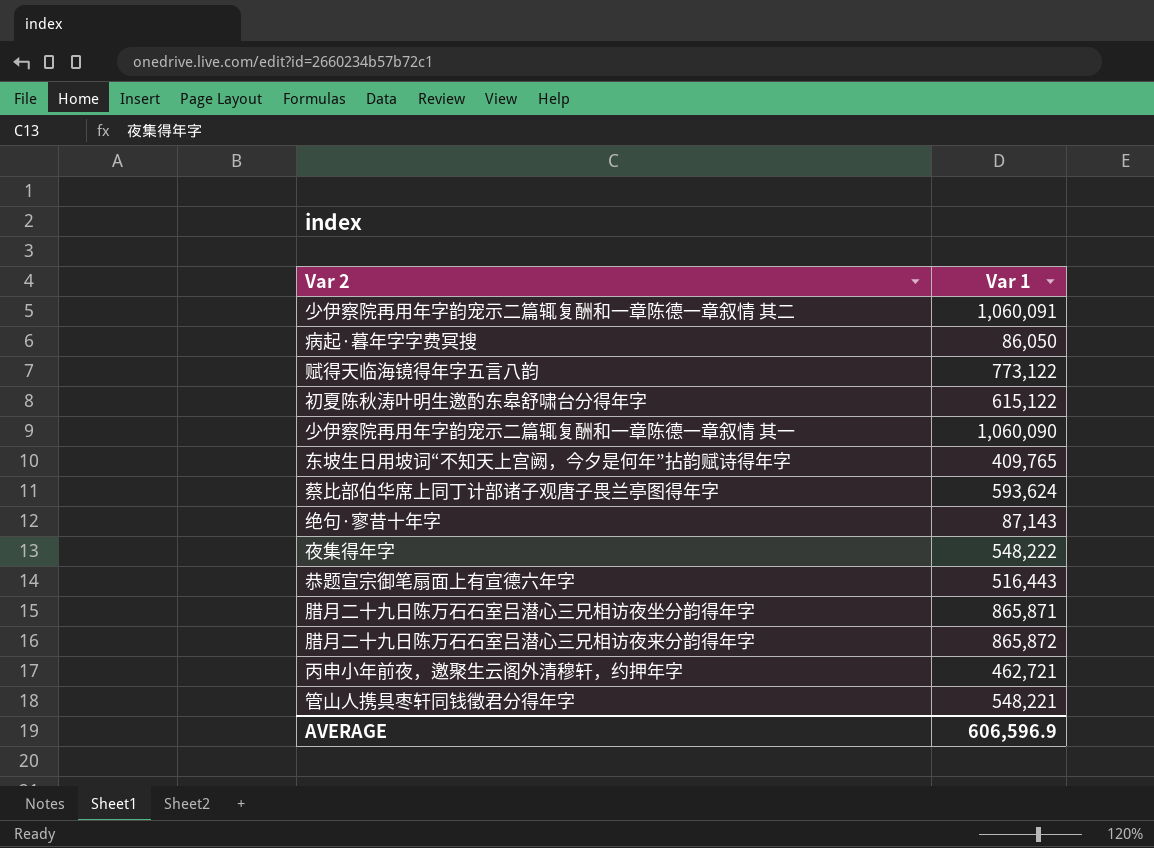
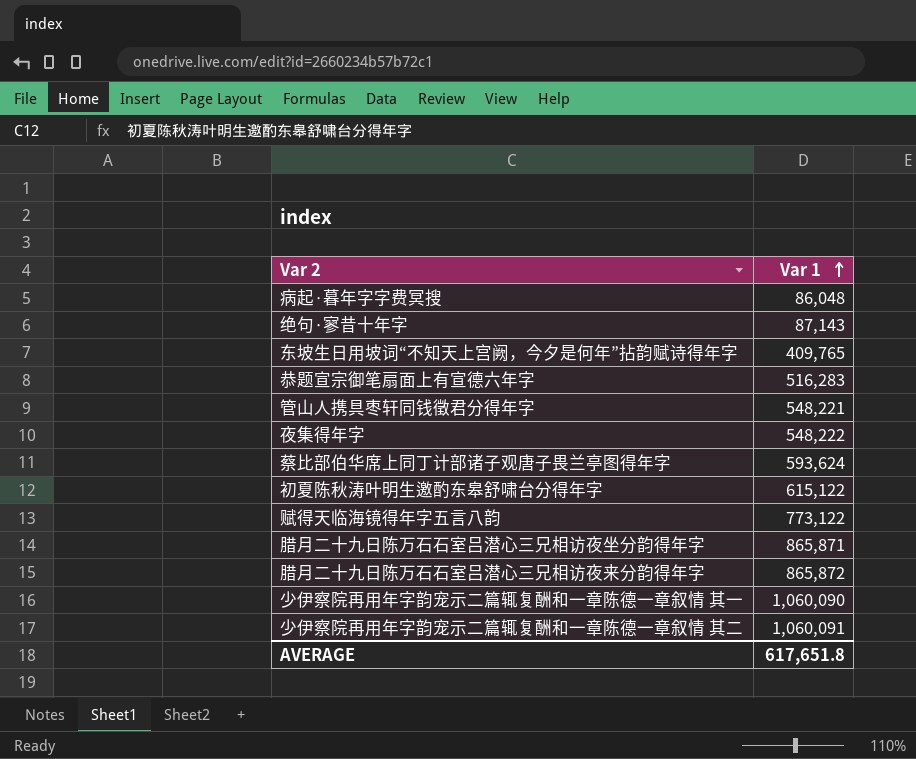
row order: none -> Var 1 ascending
row 丙申小年前夜，邀聚生云阁外清穆轩，约押年字: 462,721 -> none
病起·暮年字字费冥搜 | Var 1: 86,050 -> 86,048
恭题宣宗御笔扇面上有宣德六年字 | Var 1: 516,443 -> 516,283
AVERAGE | Var 1: 606,596.9 -> 617,651.8

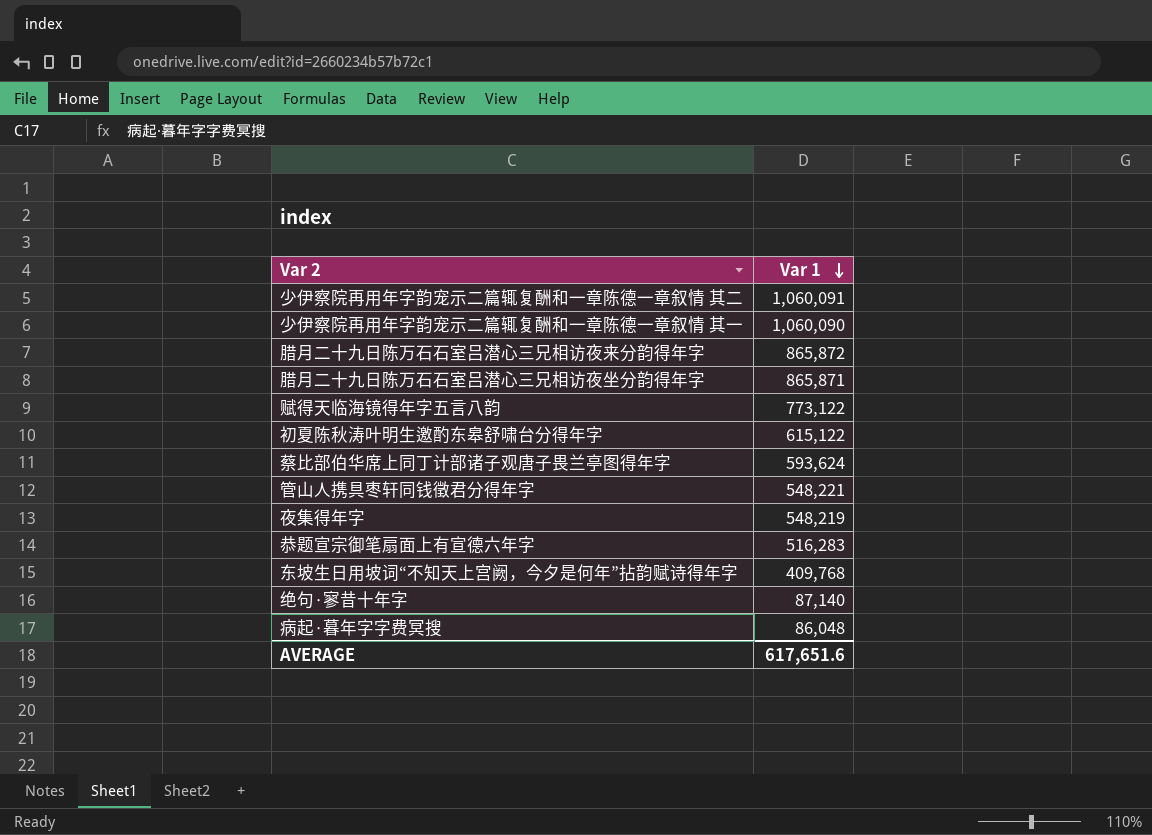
row order: Var 1 ascending -> Var 1 descending
夜集得年字 | Var 1: 548,222 -> 548,219
东坡生日用坡词“不知天上宫阙，今夕是何年”拈韵赋诗得年字 | Var 1: 409,765 -> 409,768
绝句·寥昔十年字 | Var 1: 87,143 -> 87,140
AVERAGE | Var 1: 617,651.8 -> 617,651.6

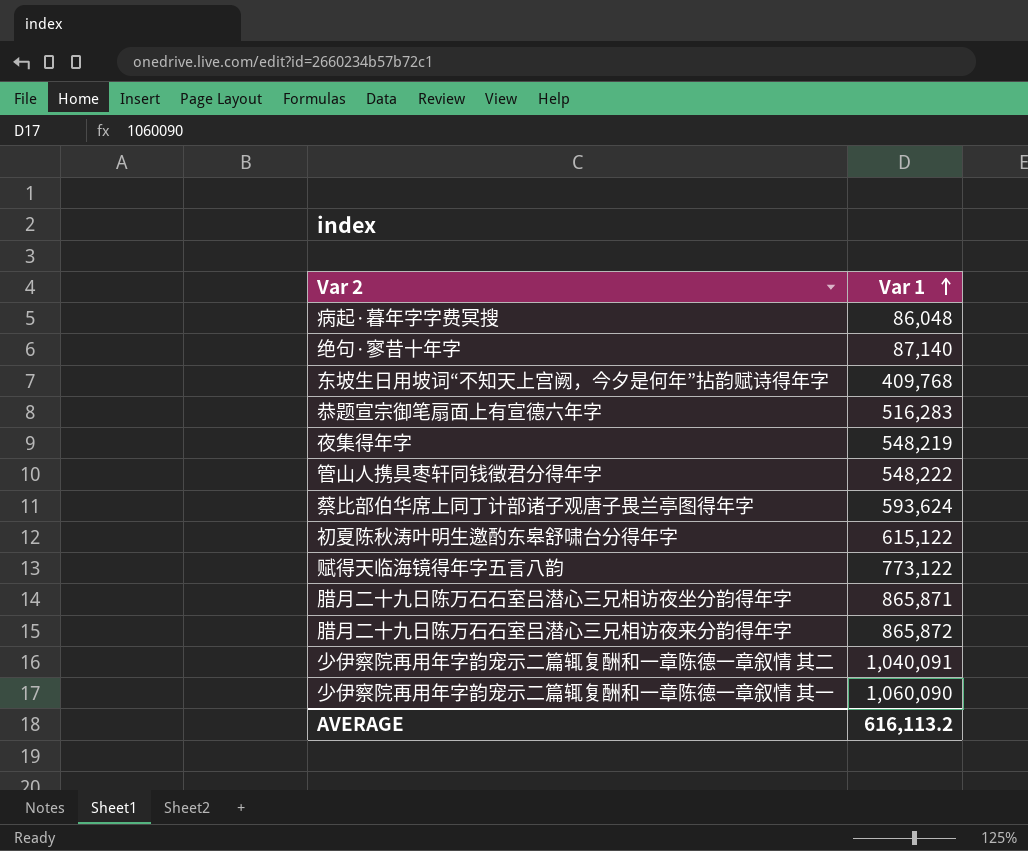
row order: Var 1 descending -> Var 1 ascending
管山人携具枣轩同钱徵君分得年字 | Var 1: 548,221 -> 548,222
少伊察院再用年字韵宠示二篇辄复酬和一章陈德一章叙情 其二 | Var 1: 1,060,091 -> 1,040,091
AVERAGE | Var 1: 617,651.6 -> 616,113.2

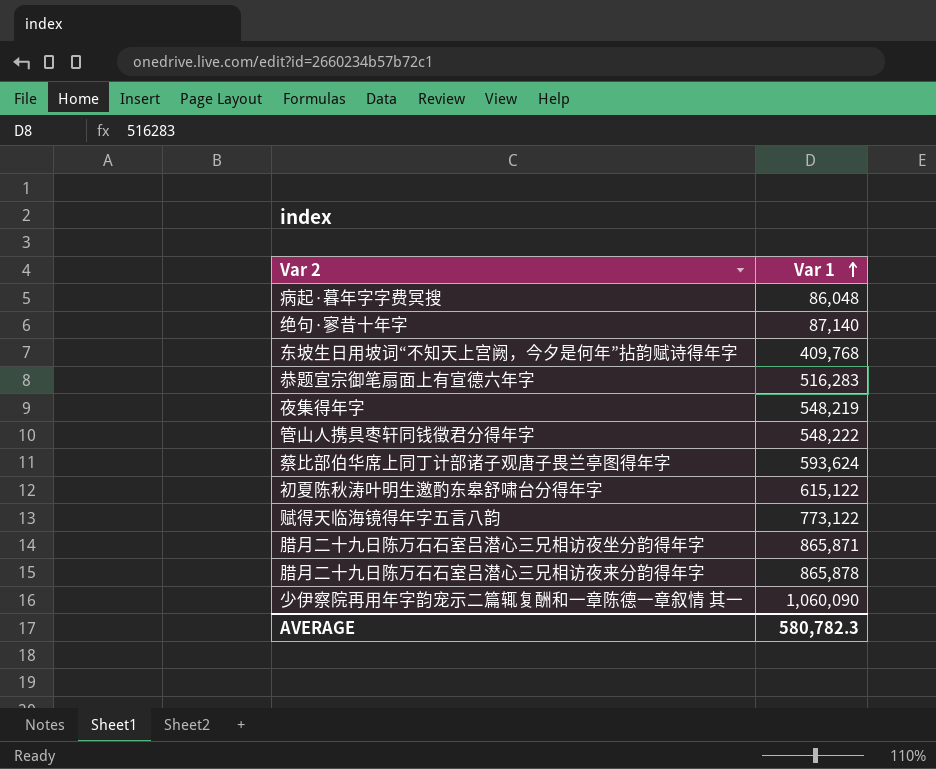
row 少伊察院再用年字韵宠示二篇辄复酬和一章陈德一章叙情 其二: 1,040,091 -> none
腊月二十九日陈万石石室吕潜心三兄相访夜来分韵得年字 | Var 1: 865,872 -> 865,878
AVERAGE | Var 1: 616,113.2 -> 580,782.3

